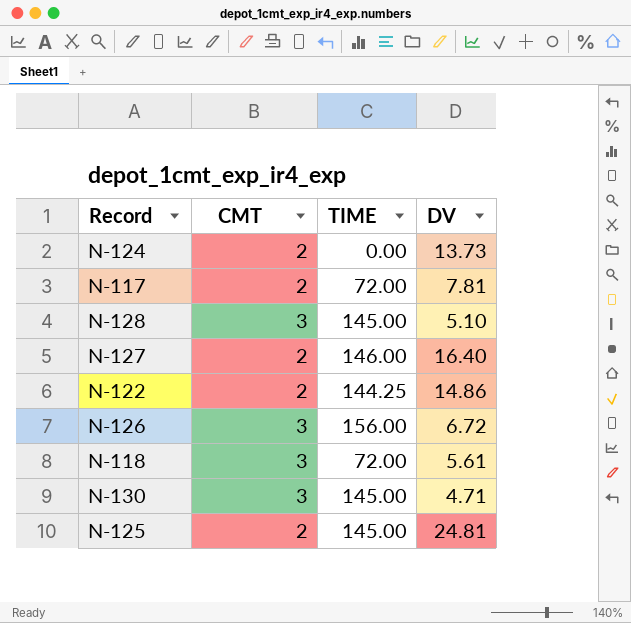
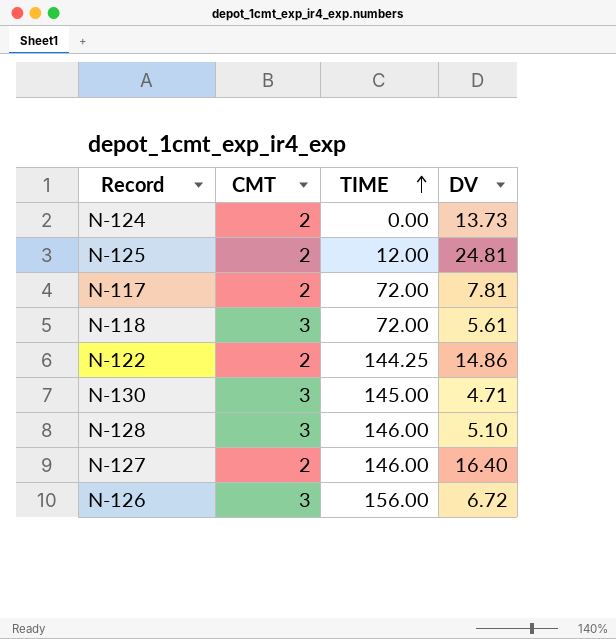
row order: none -> TIME ascending
N-125 | TIME: 145.00 -> 12.00
N-128 | TIME: 145.00 -> 146.00

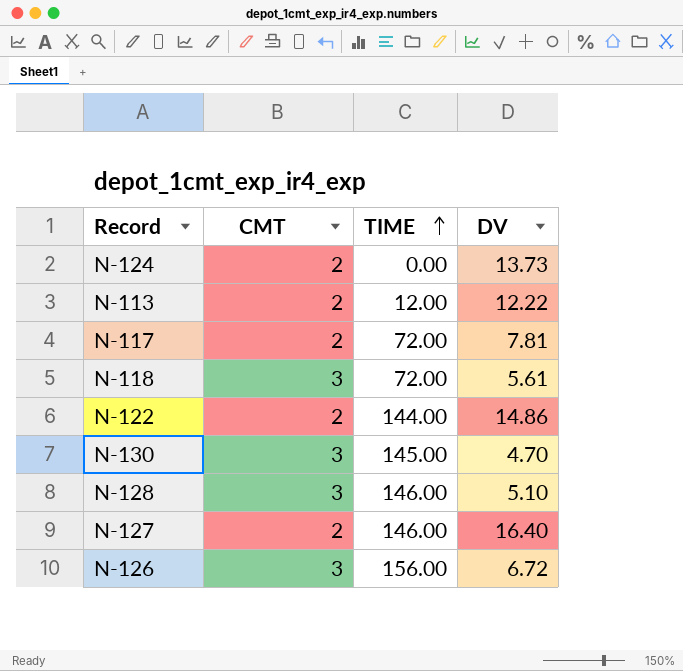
row N-125: 2 | 12.00 | 24.81 -> none
row N-113: none -> 2 | 12.00 | 12.22
N-122 | TIME: 144.25 -> 144.00
N-130 | DV: 4.71 -> 4.70

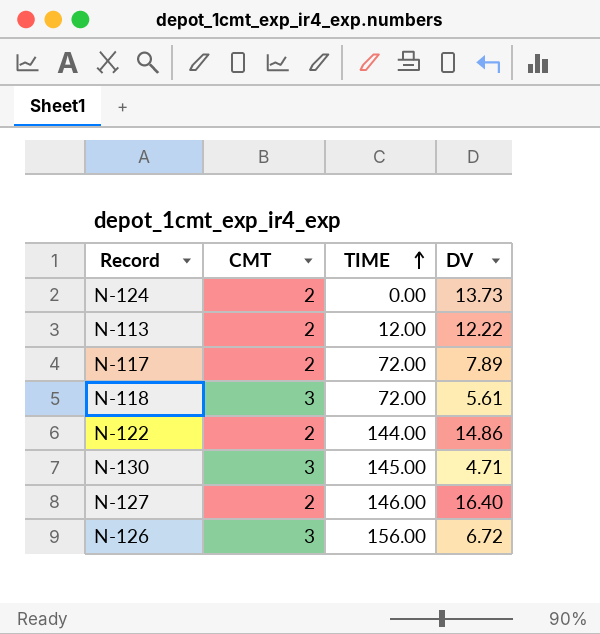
row N-128: 3 | 146.00 | 5.10 -> none
N-117 | DV: 7.81 -> 7.89
N-130 | DV: 4.70 -> 4.71

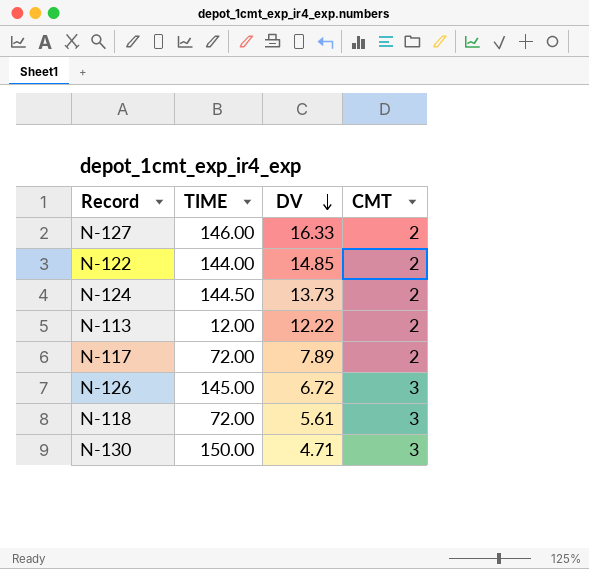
row order: TIME ascending -> DV descending
column CMT | position: 2 -> 4
N-127 | DV: 16.40 -> 16.33
N-122 | DV: 14.86 -> 14.85
N-124 | TIME: 0.00 -> 144.50
N-126 | TIME: 156.00 -> 145.00
N-130 | TIME: 145.00 -> 150.00

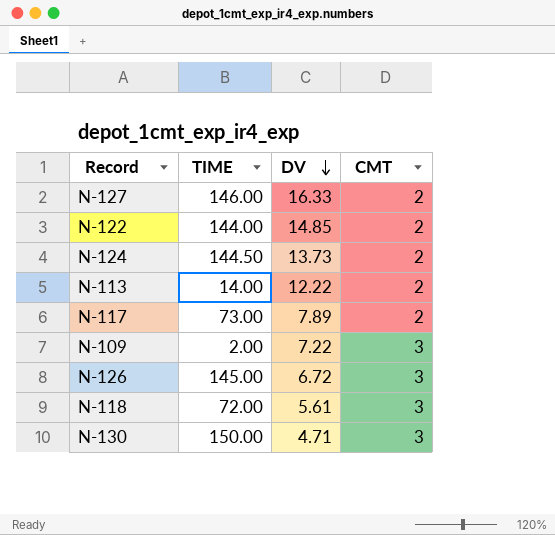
N-113 | TIME: 12.00 -> 14.00
N-117 | TIME: 72.00 -> 73.00
row N-109: none -> 2.00 | 7.22 | 3

